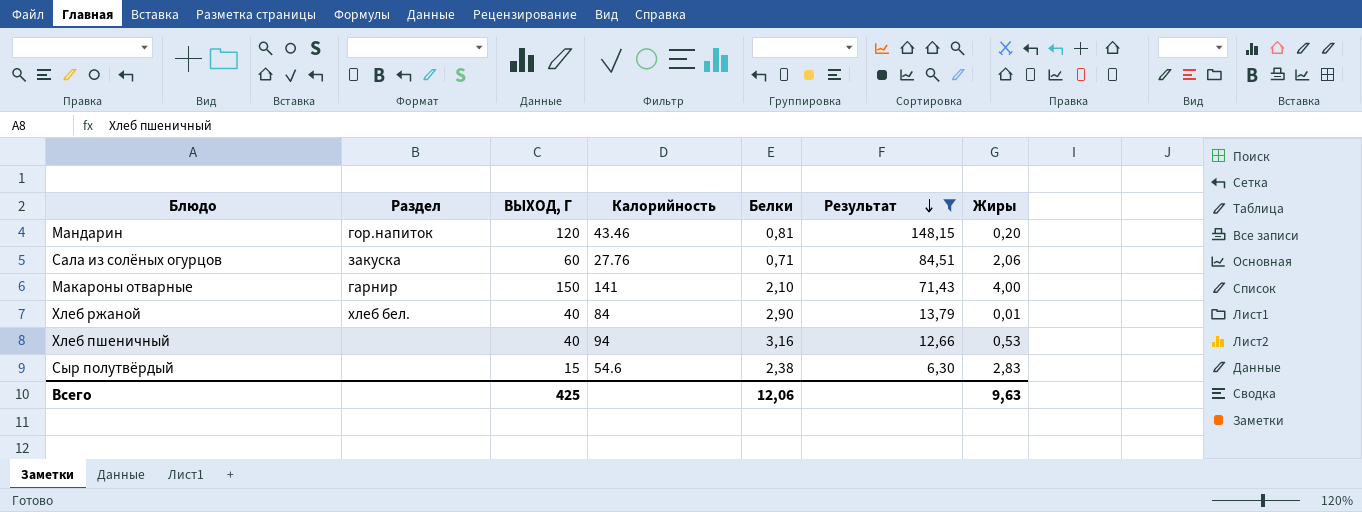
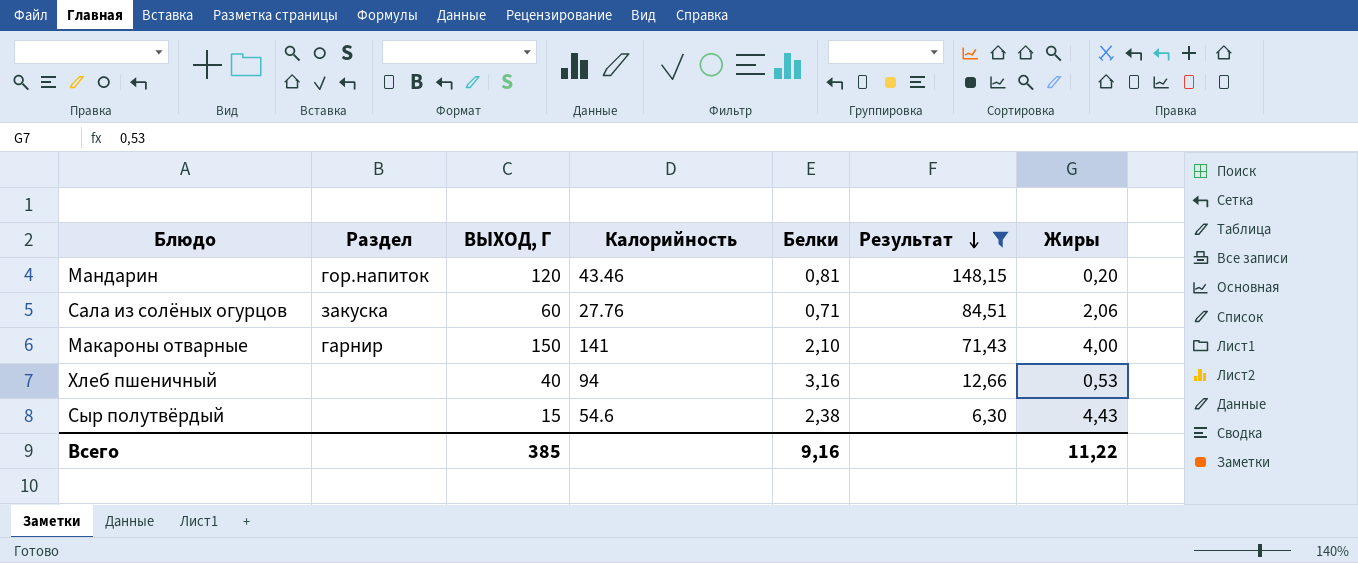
row Хлеб ржаной: хлеб бел. | 40 | 84 | 2,90 | 13,79 | 0,01 -> none
Сыр полутвёрдый | Жиры: 2,83 -> 4,43
Всего | ВЫХОД, Г: 425 -> 385
Всего | Белки: 12,06 -> 9,16
Всего | Жиры: 9,63 -> 11,22

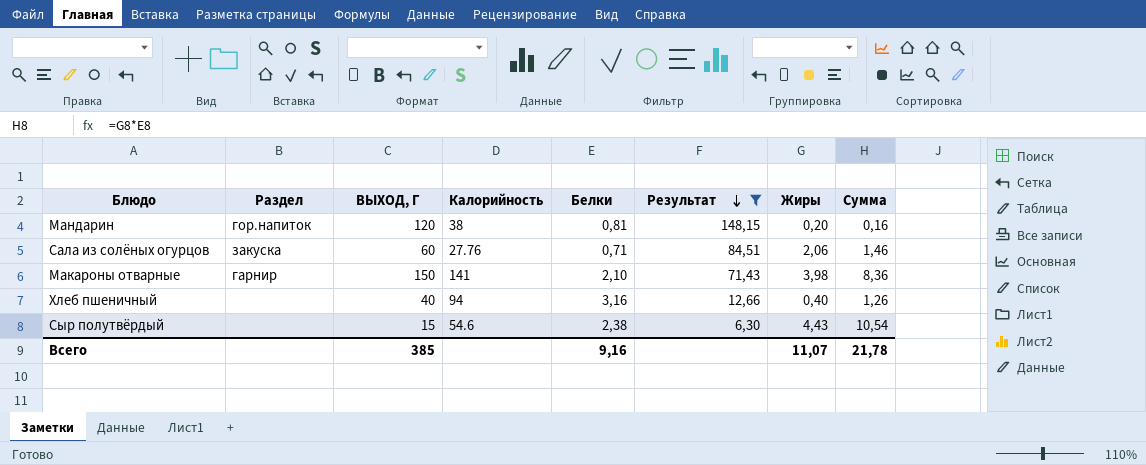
column Сумма | formula: none -> [Белки] * [Жиры]
Мандарин | Калорийность: 43.46 -> 38
Макароны отварные | Жиры: 4,00 -> 3,98
Хлеб пшеничный | Жиры: 0,53 -> 0,40
Всего | Жиры: 11,22 -> 11,07

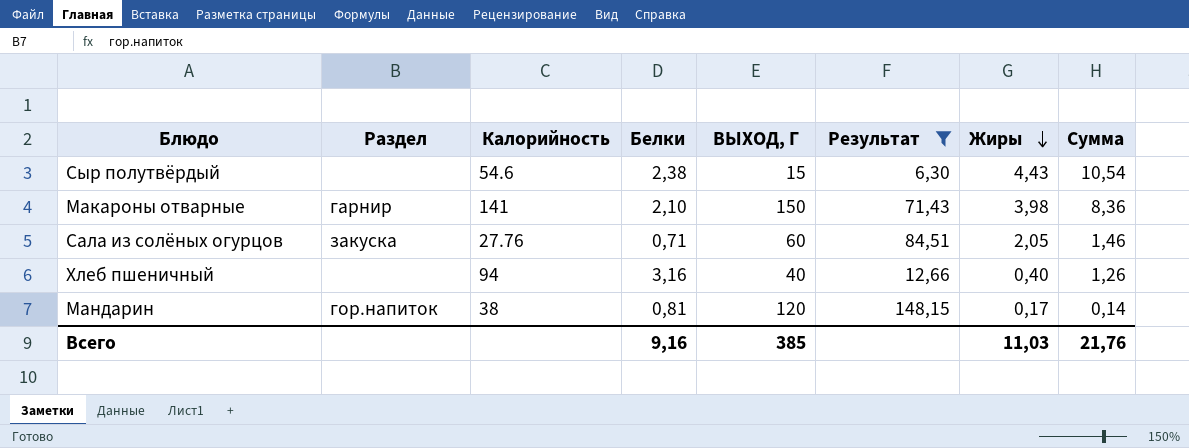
row order: Результат descending -> Жиры descending
column ВЫХОД, Г | position: 3 -> 5
Сала из солёных огурцов | Жиры: 2,06 -> 2,05
Мандарин | Жиры: 0,20 -> 0,17
Мандарин | Сумма: 0,16 -> 0,14
Всего | Жиры: 11,07 -> 11,03
Всего | Сумма: 21,78 -> 21,76

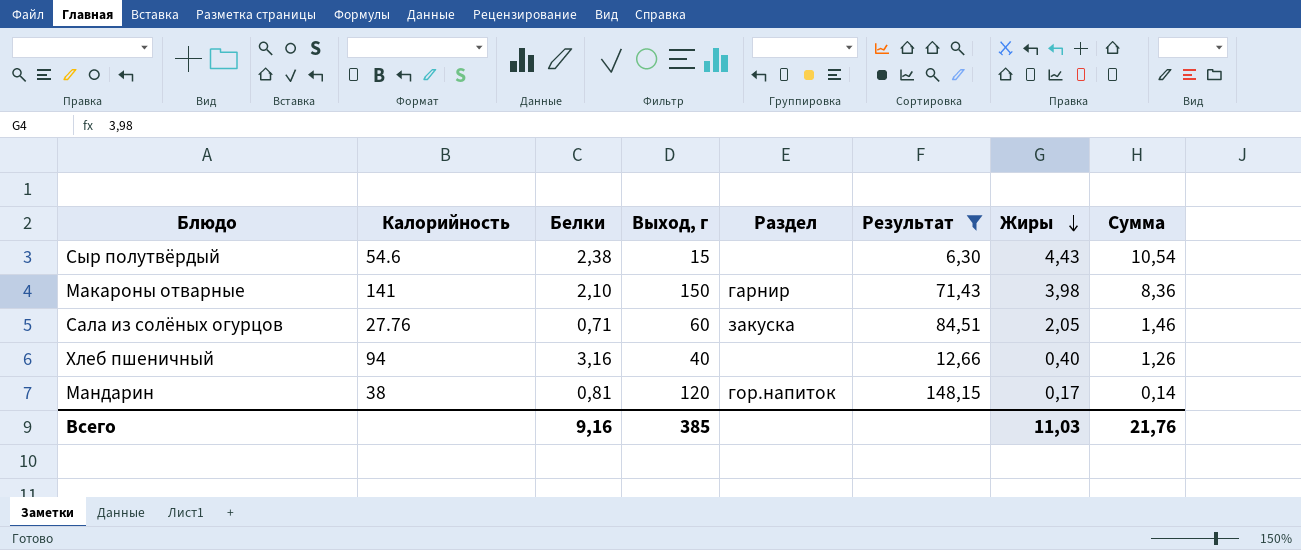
column name: ВЫХОД, Г -> Выход, г
column Раздел | position: 2 -> 5

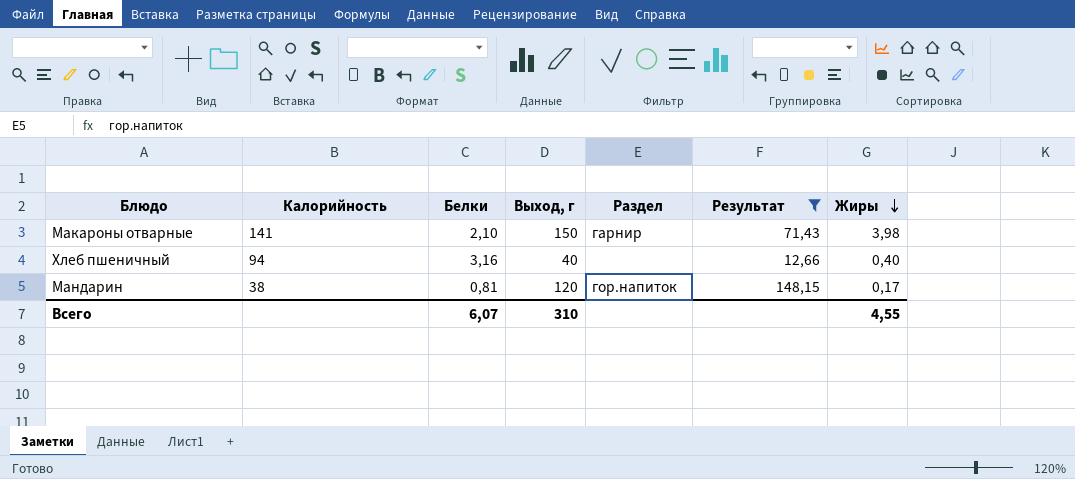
column Сумма | formula: [Белки] * [Жиры] -> none
row Сыр полутвёрдый: 54.6 | 2,38 | 15 | none | 6,30 | 4,43 | 10,54 -> none
row Сала из солёных огурцов: 27.76 | 0,71 | 60 | закуска | 84,51 | 2,05 | 1,46 -> none
Всего | Белки: 9,16 -> 6,07
Всего | Выход, г: 385 -> 310
Всего | Жиры: 11,03 -> 4,55

